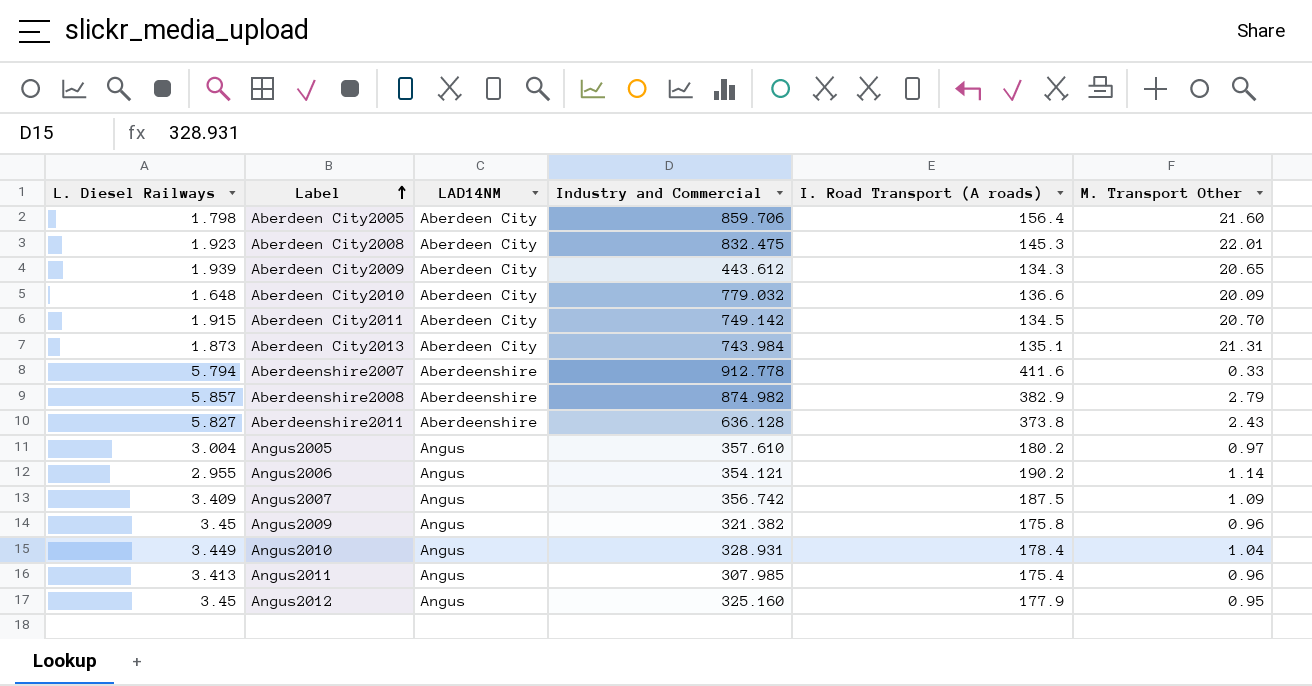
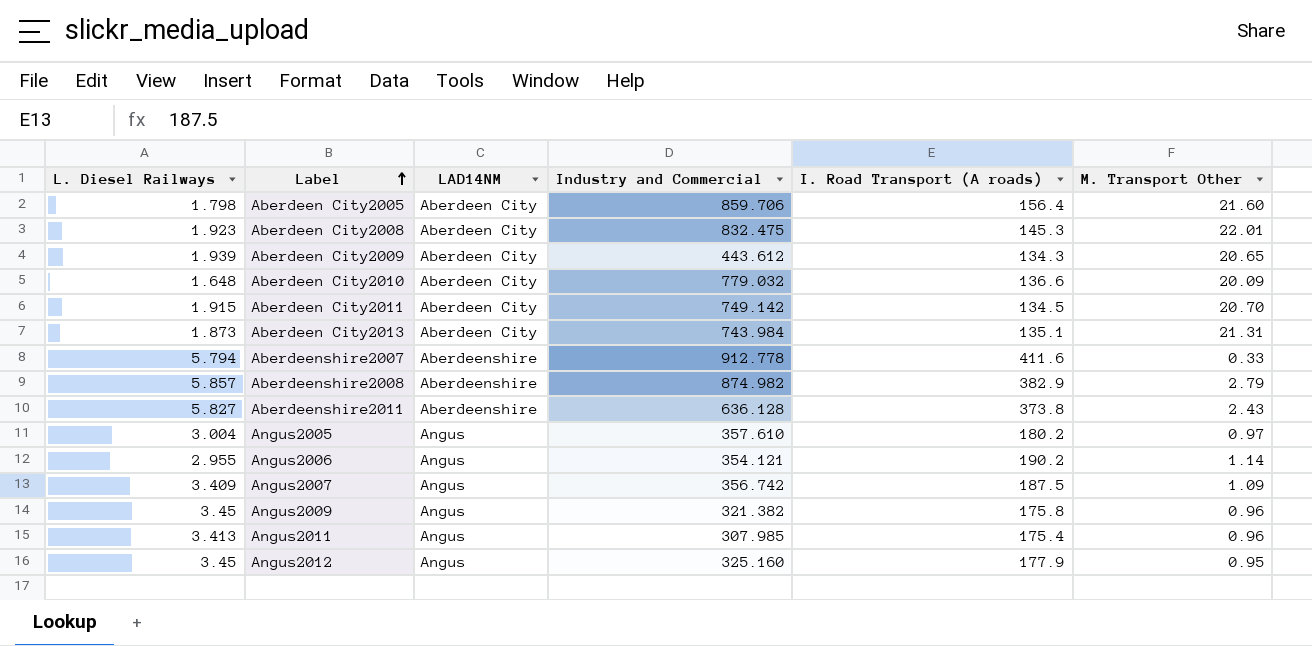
row Angus2010: 3.449 | Angus | 328.931 | 178.4 | 1.04 -> none

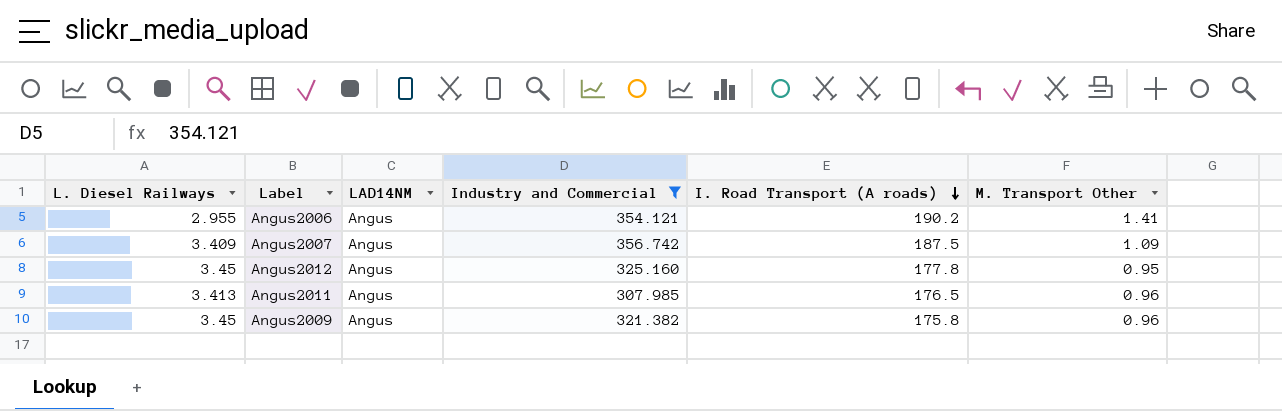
filter: none -> Industry and Commercial <= 356.742
row order: Label ascending -> I. Road Transport (A roads) descending
Angus2006 | M. Transport Other: 1.14 -> 1.41
Angus2012 | I. Road Transport (A roads): 177.9 -> 177.8
Angus2011 | I. Road Transport (A roads): 175.4 -> 176.5

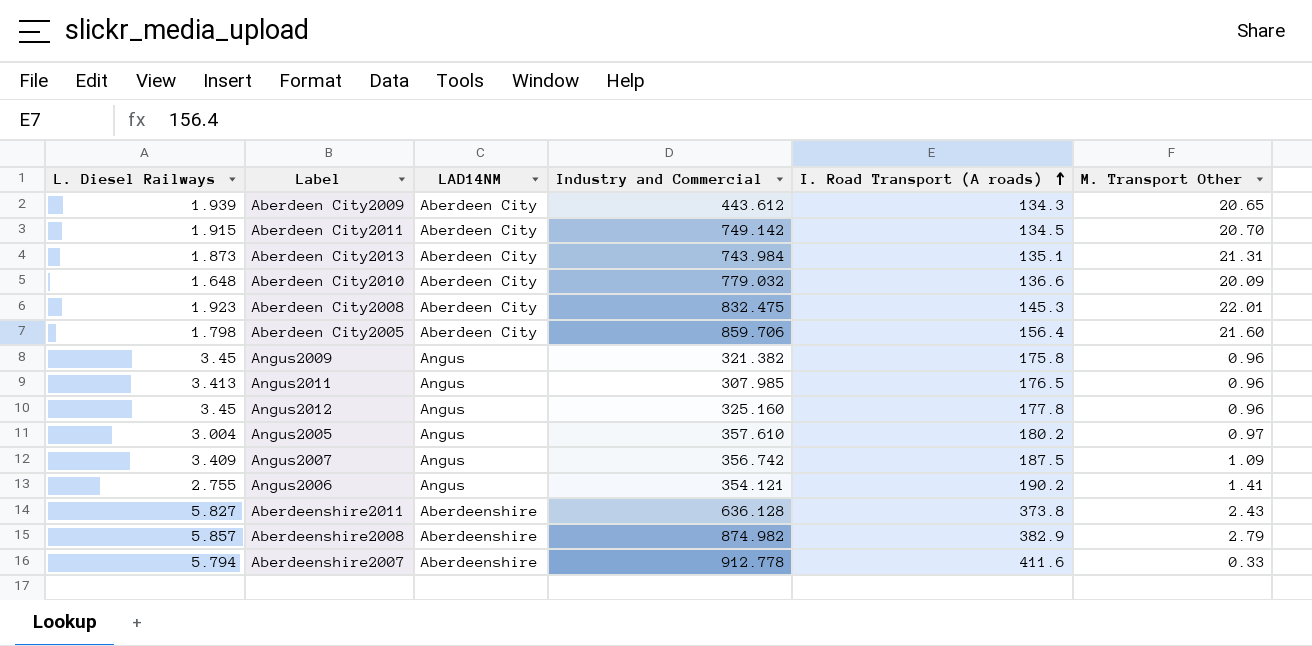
filter: Industry and Commercial <= 356.742 -> none
row order: I. Road Transport (A roads) descending -> I. Road Transport (A roads) ascending
Angus2012 | M. Transport Other: 0.95 -> 0.96
Angus2006 | L. Diesel Railways: 2.955 -> 2.755

